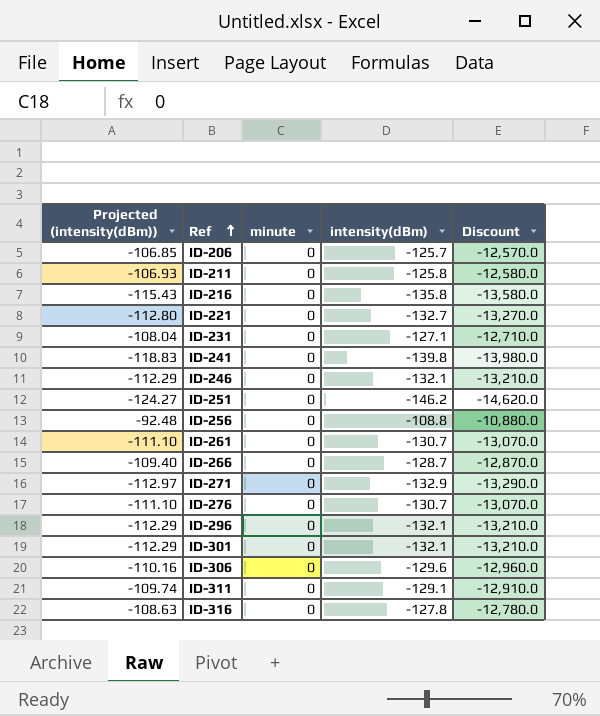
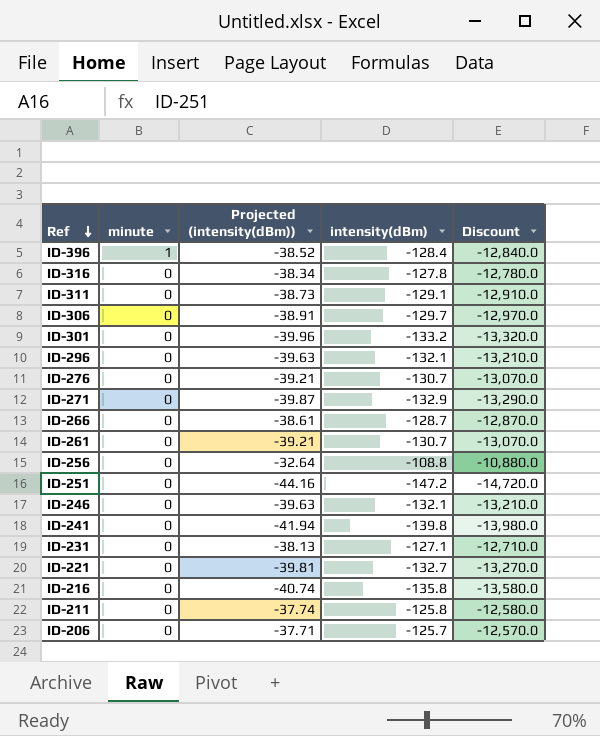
row order: Ref ascending -> Ref descending
column Projected (intensity(dBm)) | formula: [intensity(dBm)] * 0.85 -> [intensity(dBm)] * 0.3
column Projected (intensity(dBm)) | position: 1 -> 3
row ID-396: none -> 1 | -38.52 | -128.4 | -12,840.0
ID-306 | intensity(dBm): -129.6 -> -129.7
ID-306 | Discount: -12,960.0 -> -12,970.0
ID-301 | intensity(dBm): -132.1 -> -133.2
ID-301 | Discount: -13,210.0 -> -13,320.0
ID-251 | intensity(dBm): -146.2 -> -147.2
ID-251 | Discount: -14,620.0 -> -14,720.0

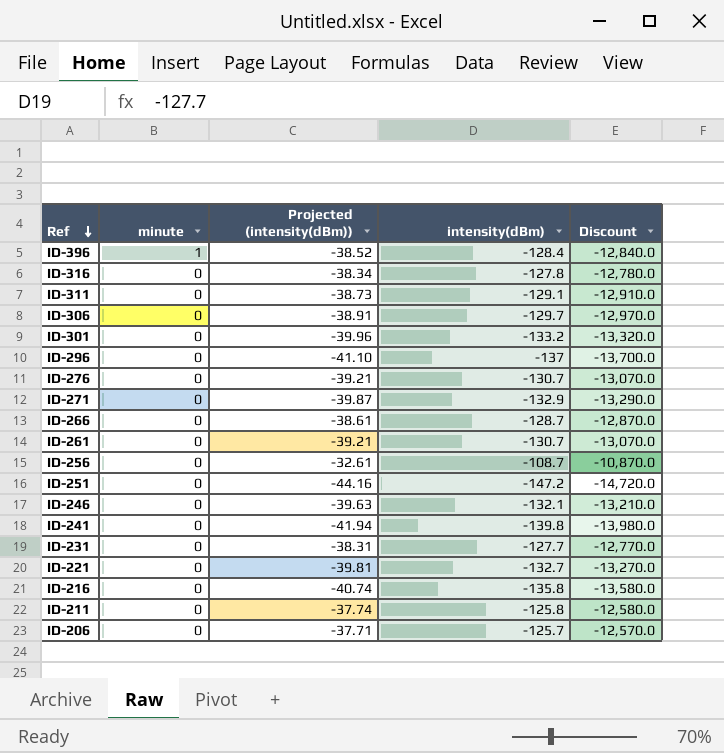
ID-296 | Projected (intensity(dBm)): -39.63 -> -41.10
ID-296 | intensity(dBm): -132.1 -> -137
ID-296 | Discount: -13,210.0 -> -13,700.0
ID-256 | Projected (intensity(dBm)): -32.64 -> -32.61
ID-256 | intensity(dBm): -108.8 -> -108.7
ID-256 | Discount: -10,880.0 -> -10,870.0
ID-231 | Projected (intensity(dBm)): -38.13 -> -38.31
ID-231 | intensity(dBm): -127.1 -> -127.7
ID-231 | Discount: -12,710.0 -> -12,770.0

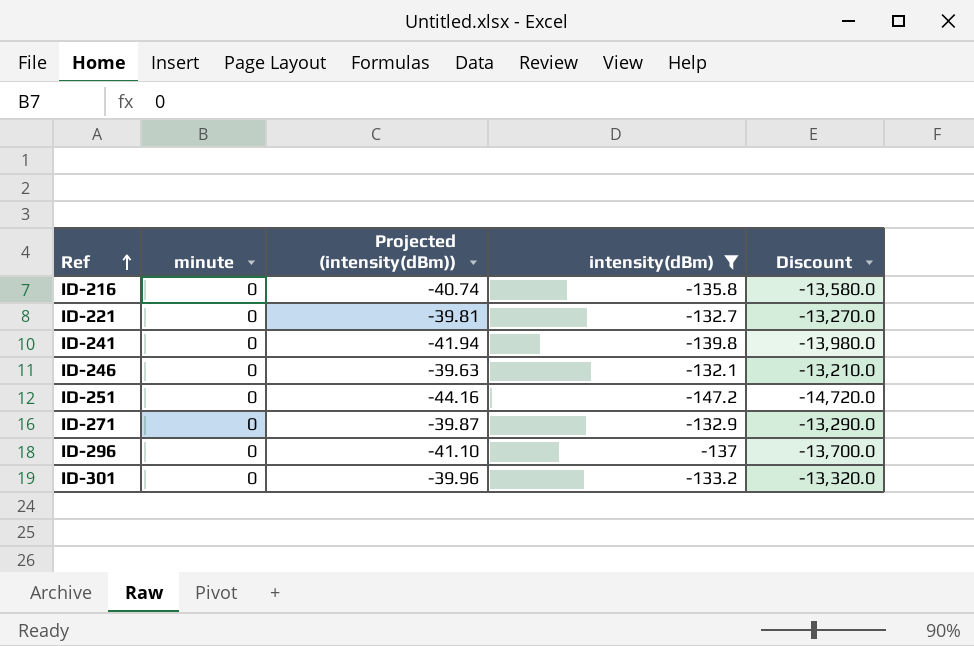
filter: none -> intensity(dBm) <= -132.1
row order: Ref descending -> Ref ascending

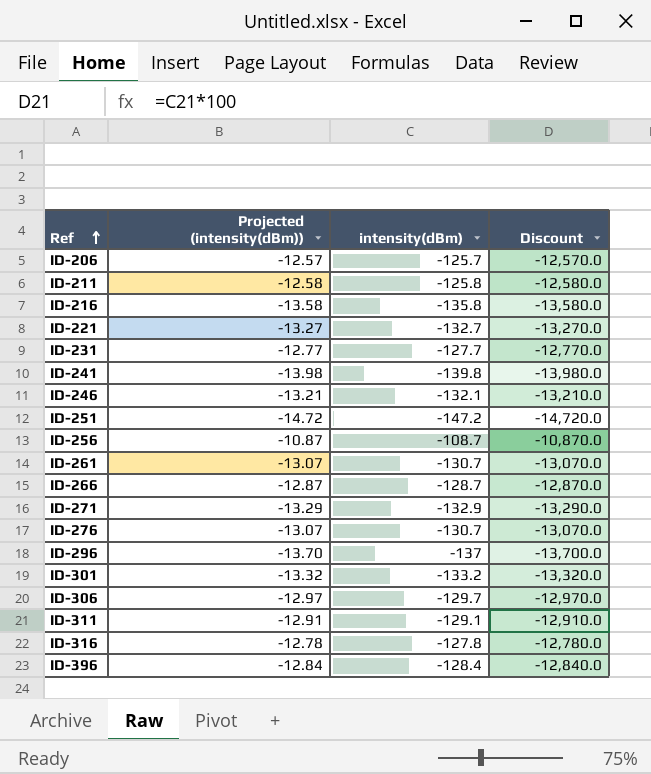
filter: intensity(dBm) <= -132.1 -> none
column minute | position: 2 -> none
column Projected (intensity(dBm)) | formula: [intensity(dBm)] * 0.3 -> [intensity(dBm)] * 0.1

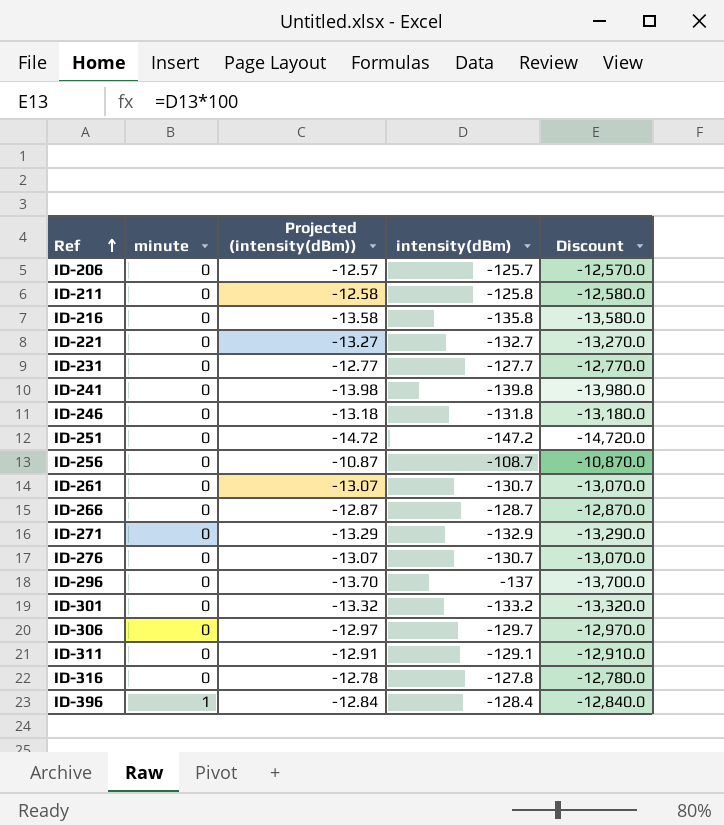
column minute | position: none -> 2
ID-246 | Projected (intensity(dBm)): -13.21 -> -13.18
ID-246 | intensity(dBm): -132.1 -> -131.8
ID-246 | Discount: -13,210.0 -> -13,180.0

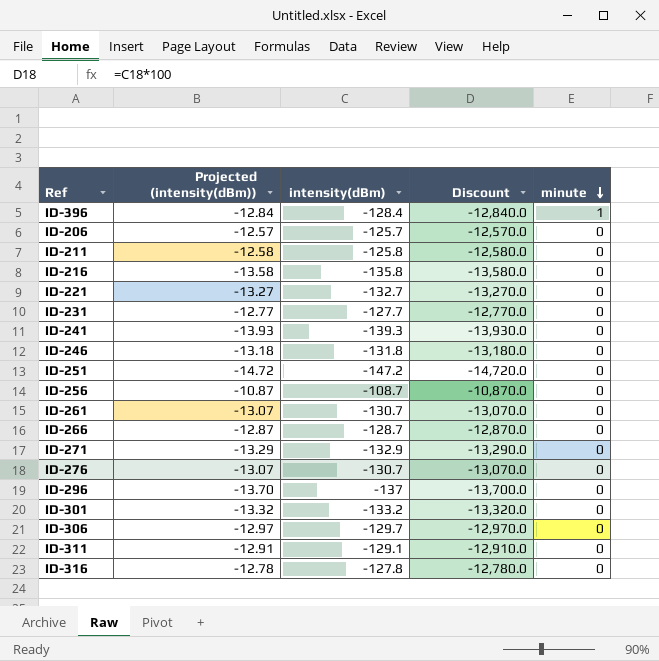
row order: Ref ascending -> minute descending
column minute | position: 2 -> 5
ID-241 | Projected (intensity(dBm)): -13.98 -> -13.93
ID-241 | intensity(dBm): -139.8 -> -139.3
ID-241 | Discount: -13,980.0 -> -13,930.0

